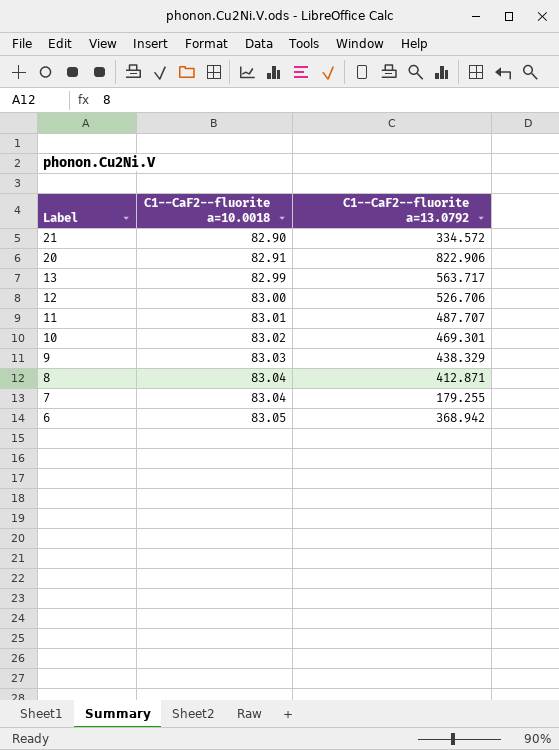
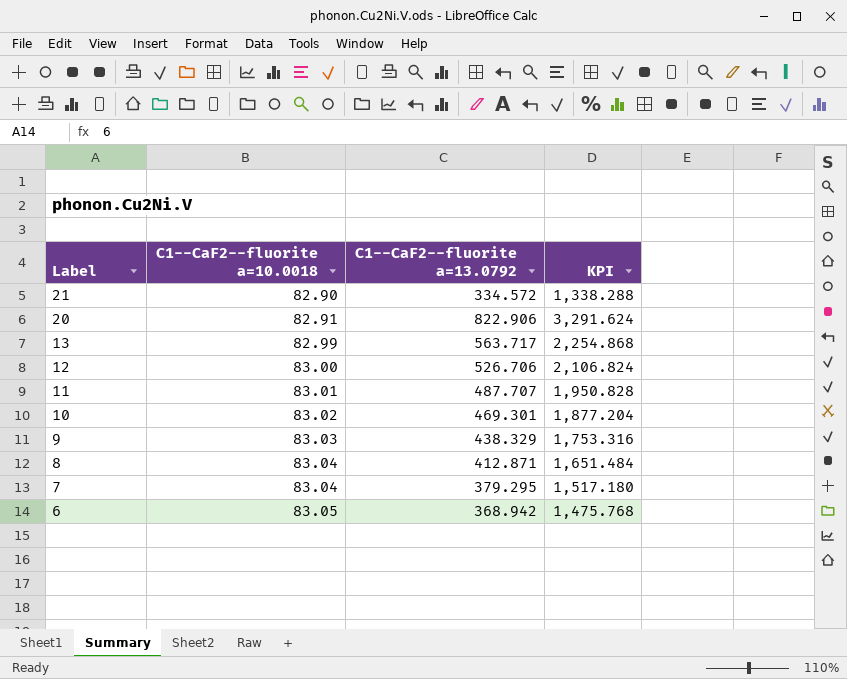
column KPI | formula: none -> [C1--CaF2--fluorite a=13.0792] * 4
7 | C1--CaF2--fluorite a=13.0792: 179.255 -> 379.295

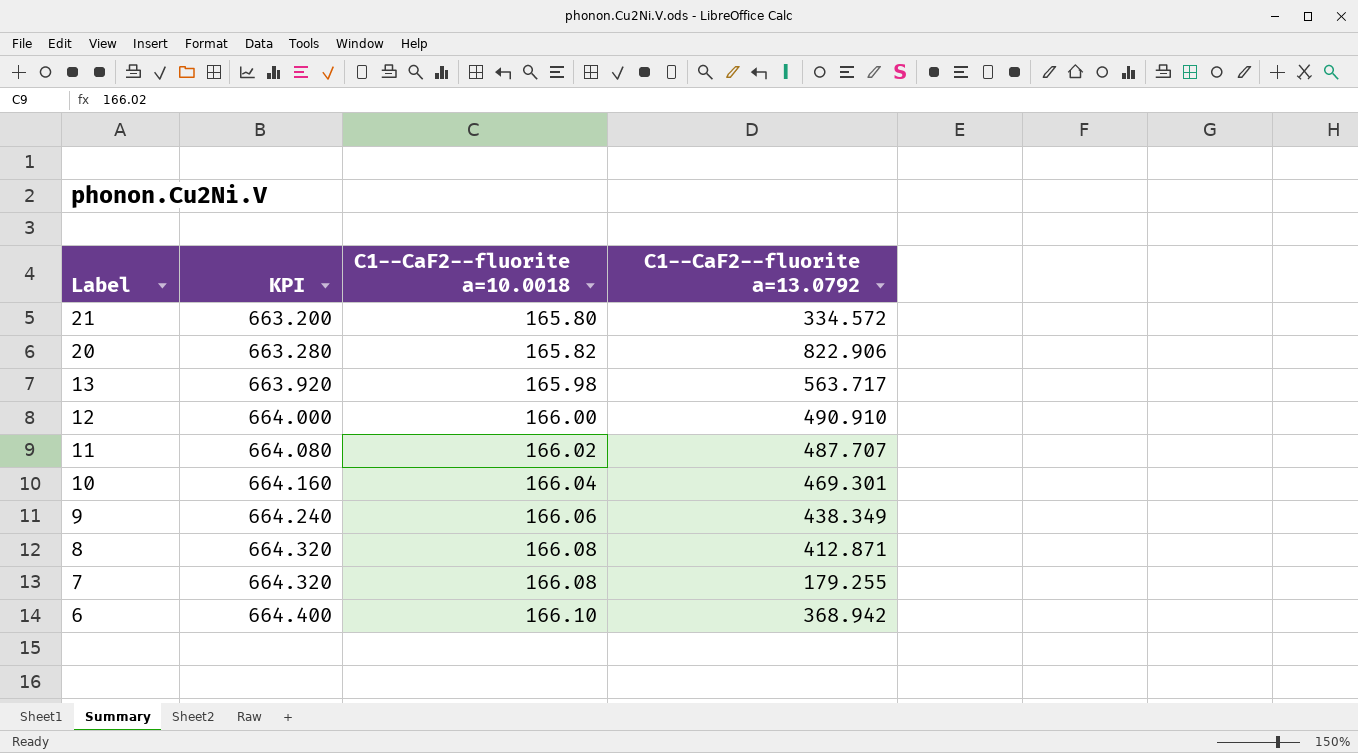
column KPI | formula: [C1--CaF2--fluorite a=13.0792] * 4 -> [C1--CaF2--fluorite a=10.0018] * 4
column KPI | position: 4 -> 2
21 | C1--CaF2--fluorite a=10.0018: 82.90 -> 165.80
20 | C1--CaF2--fluorite a=10.0018: 82.91 -> 165.82
13 | C1--CaF2--fluorite a=10.0018: 82.99 -> 165.98
12 | C1--CaF2--fluorite a=10.0018: 83.00 -> 166.00
12 | C1--CaF2--fluorite a=13.0792: 526.706 -> 490.910
11 | C1--CaF2--fluorite a=10.0018: 83.01 -> 166.02
10 | C1--CaF2--fluorite a=10.0018: 83.02 -> 166.04
9 | C1--CaF2--fluorite a=10.0018: 83.03 -> 166.06
9 | C1--CaF2--fluorite a=13.0792: 438.329 -> 438.349
8 | C1--CaF2--fluorite a=10.0018: 83.04 -> 166.08
7 | C1--CaF2--fluorite a=10.0018: 83.04 -> 166.08
7 | C1--CaF2--fluorite a=13.0792: 379.295 -> 179.255
6 | C1--CaF2--fluorite a=10.0018: 83.05 -> 166.10

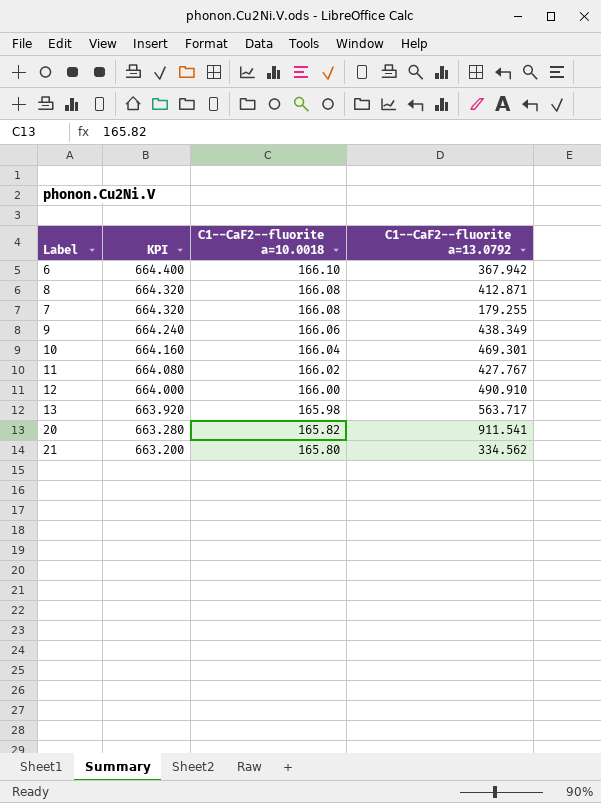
row order: Label descending -> KPI descending
6 | C1--CaF2--fluorite a=13.0792: 368.942 -> 367.942
11 | C1--CaF2--fluorite a=13.0792: 487.707 -> 427.767
20 | C1--CaF2--fluorite a=13.0792: 822.906 -> 911.541
21 | C1--CaF2--fluorite a=13.0792: 334.572 -> 334.562

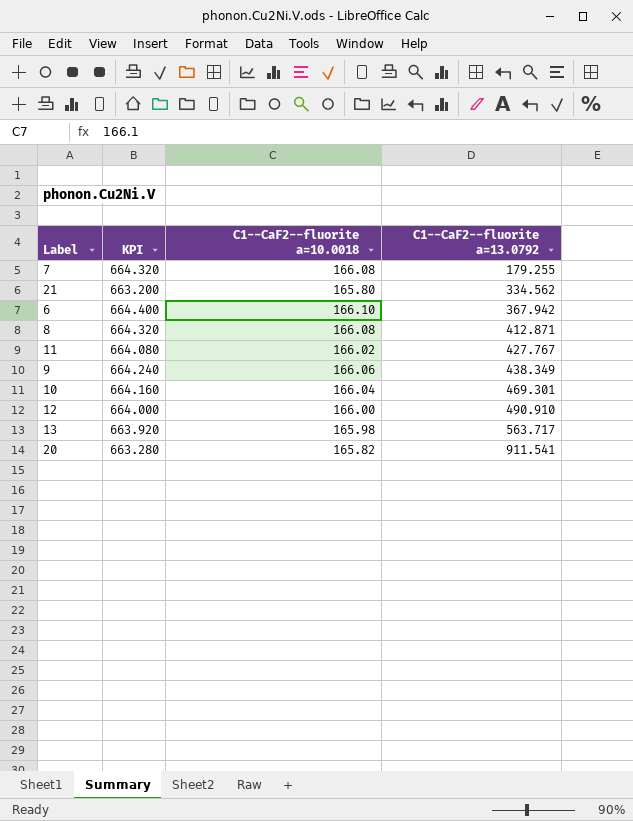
row order: KPI descending -> C1--CaF2--fluorite a=13.0792 ascending

